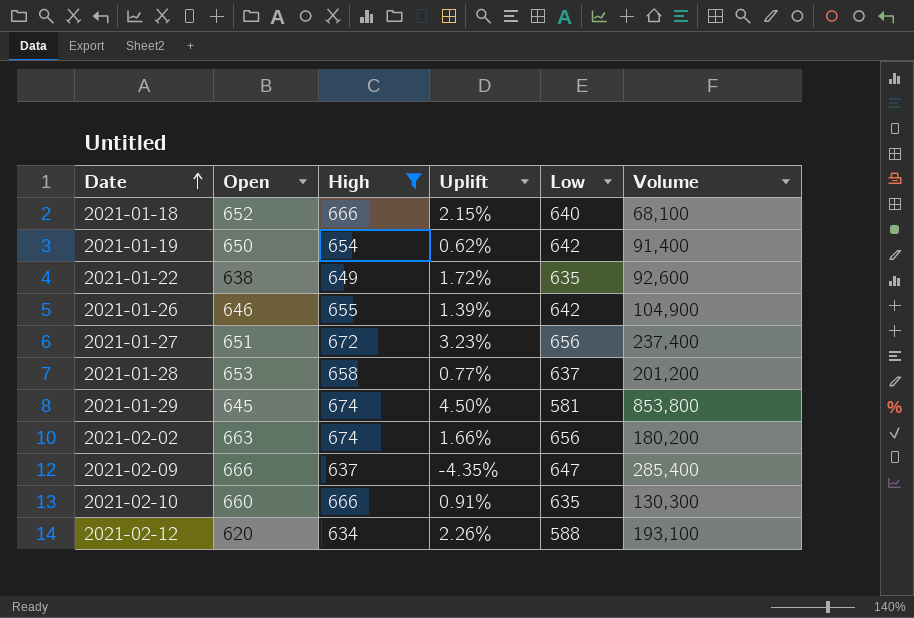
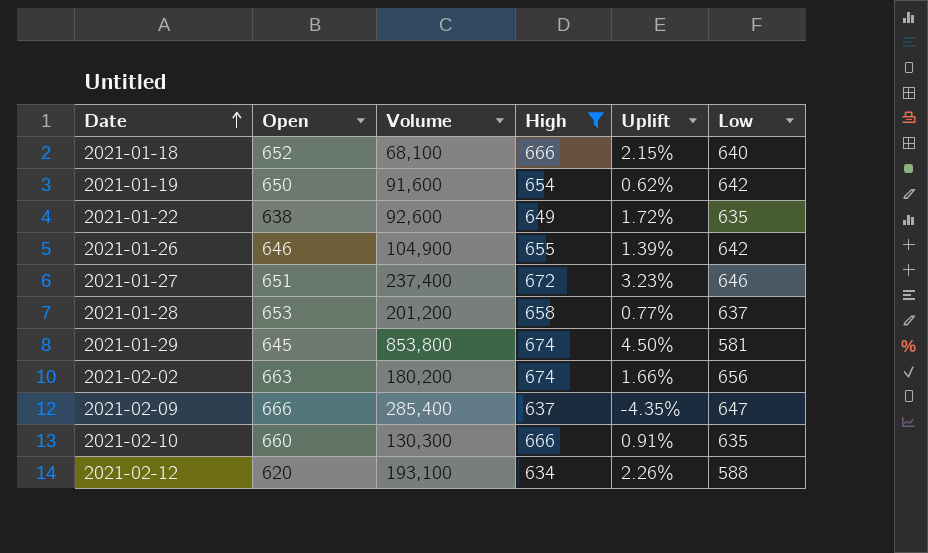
column Volume | position: 6 -> 3
2021-01-19 | Volume: 91,400 -> 91,600
2021-01-27 | Low: 656 -> 646

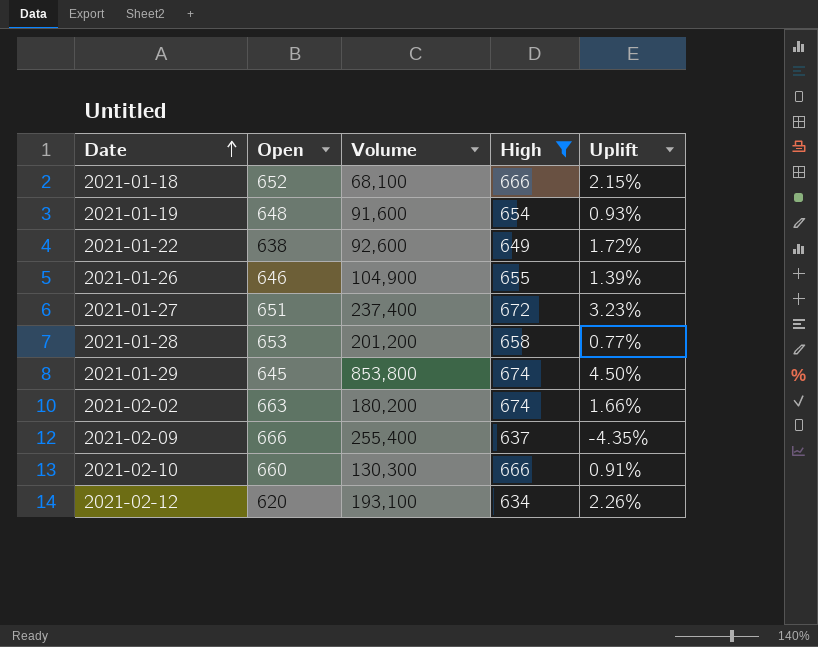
column Low | position: 6 -> none
2021-01-19 | Open: 650 -> 648
2021-01-19 | Uplift: 0.62% -> 0.93%
2021-02-09 | Volume: 285,400 -> 255,400

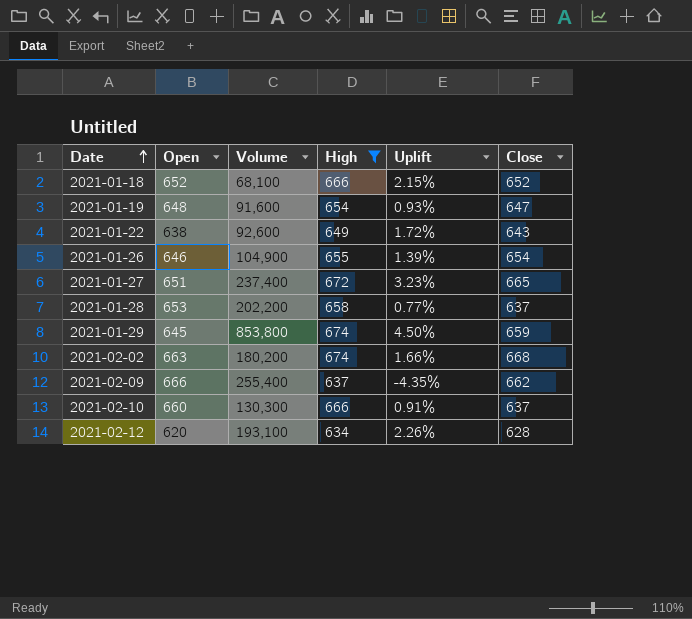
column Close | position: none -> 6
2021-01-28 | Volume: 201,200 -> 202,200

